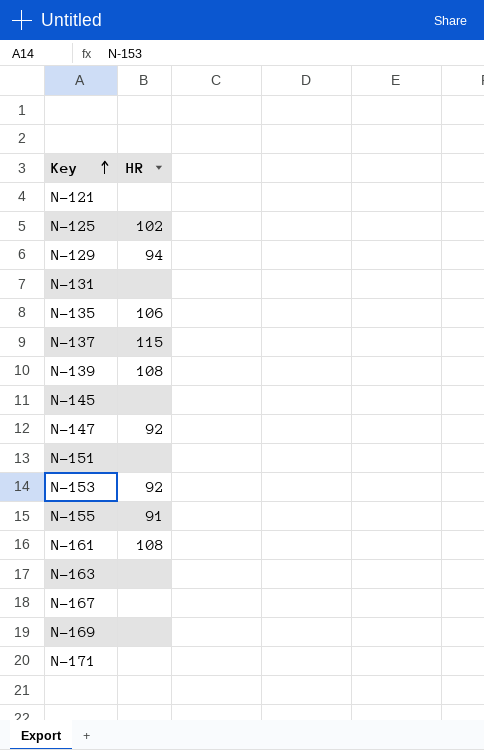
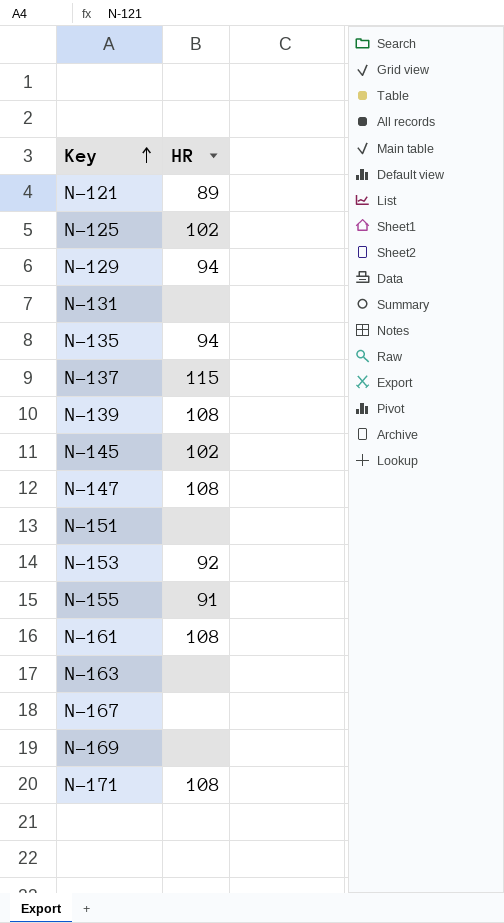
N-121 | HR: none -> 89
N-135 | HR: 106 -> 94
N-145 | HR: none -> 102
N-147 | HR: 92 -> 108
N-171 | HR: none -> 108

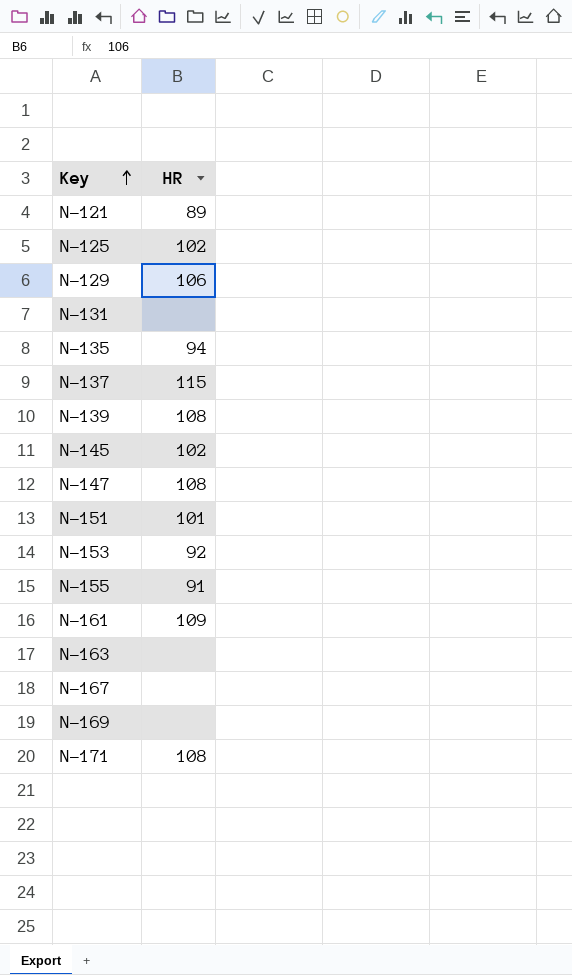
N-129 | HR: 94 -> 106
N-151 | HR: none -> 101
N-161 | HR: 108 -> 109

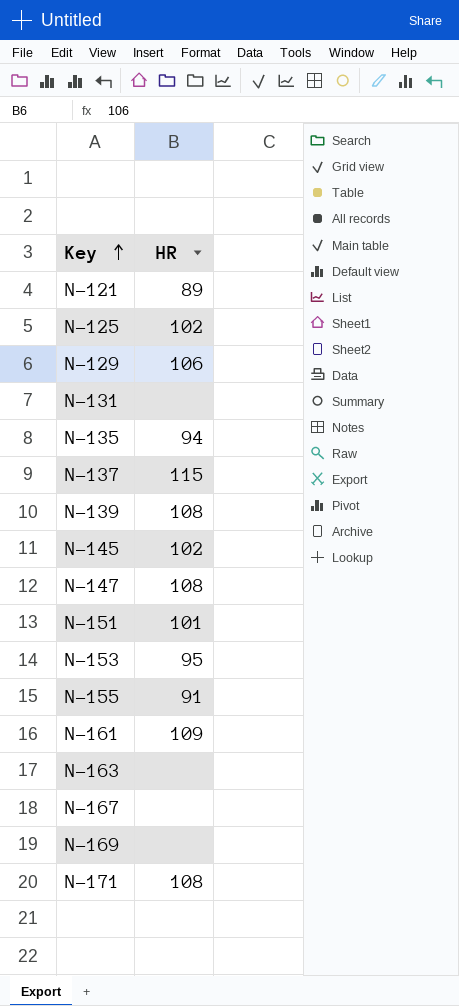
N-153 | HR: 92 -> 95

